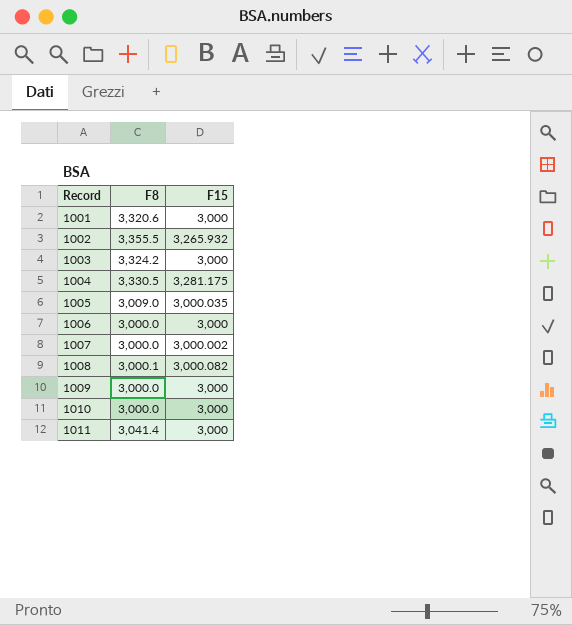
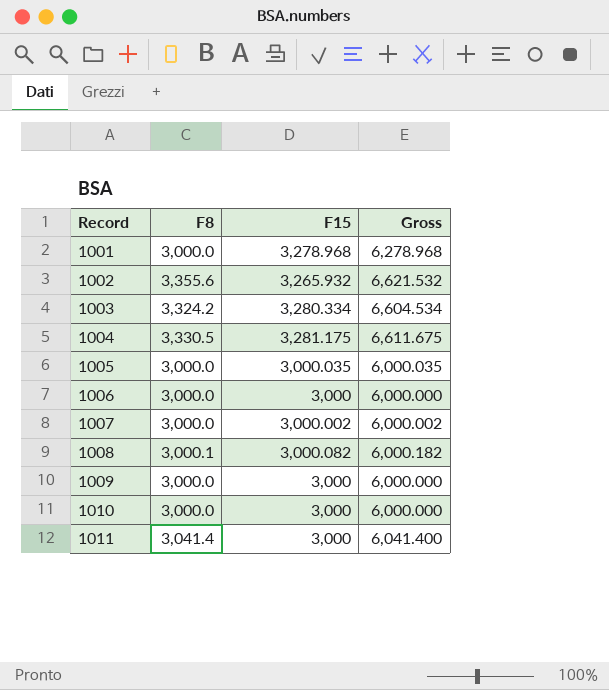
column Gross | formula: none -> [F8] + [F15]
1001 | F8: 3,320.6 -> 3,000.0
1001 | F15: 3,000 -> 3,278.968
1002 | F8: 3,355.5 -> 3,355.6
1003 | F15: 3,000 -> 3,280.334
1005 | F8: 3,009.0 -> 3,000.0

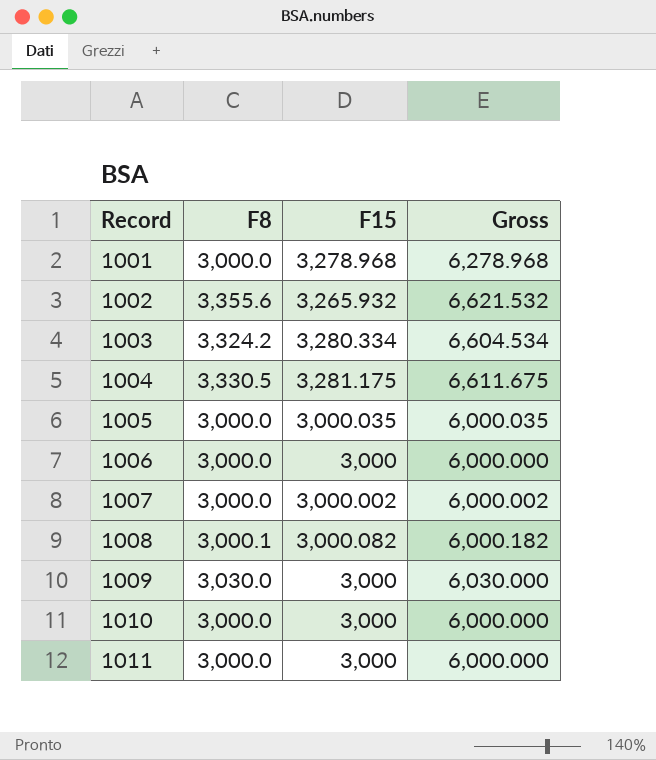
1009 | F8: 3,000.0 -> 3,030.0
1009 | Gross: 6,000.000 -> 6,030.000
1011 | F8: 3,041.4 -> 3,000.0
1011 | Gross: 6,041.400 -> 6,000.000

